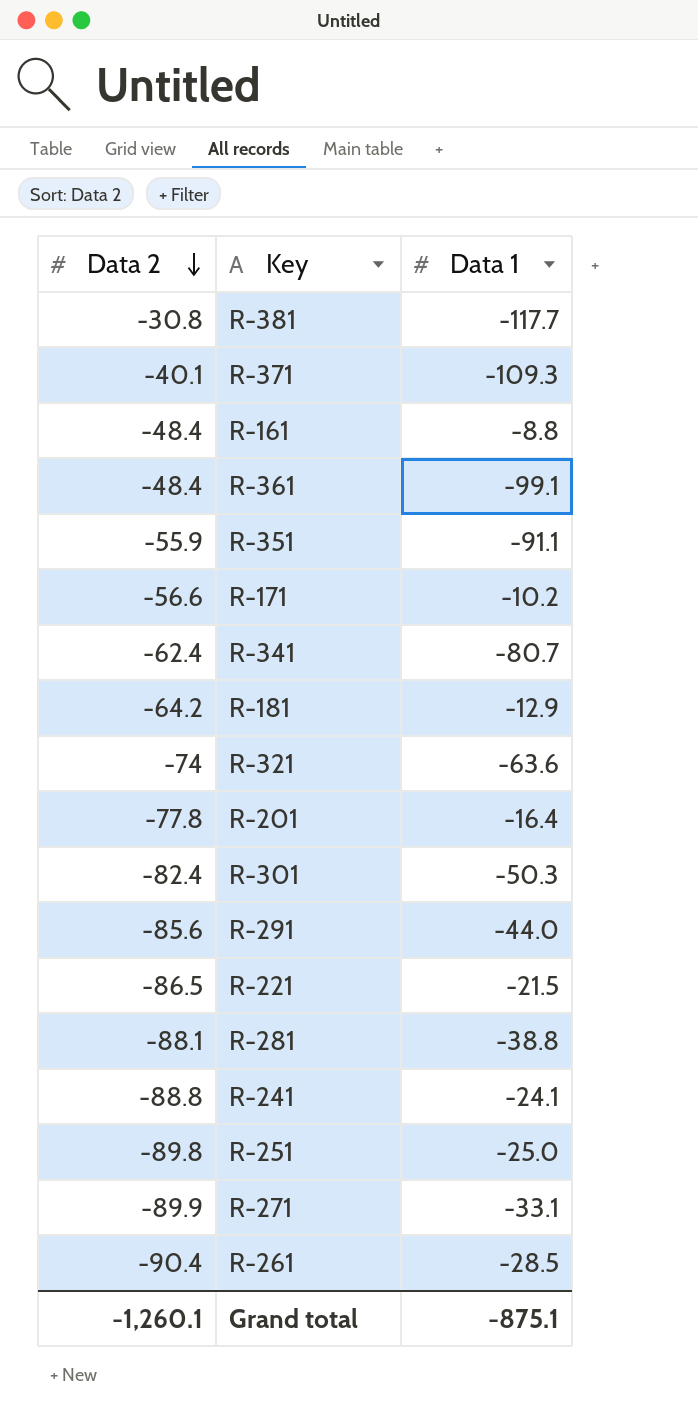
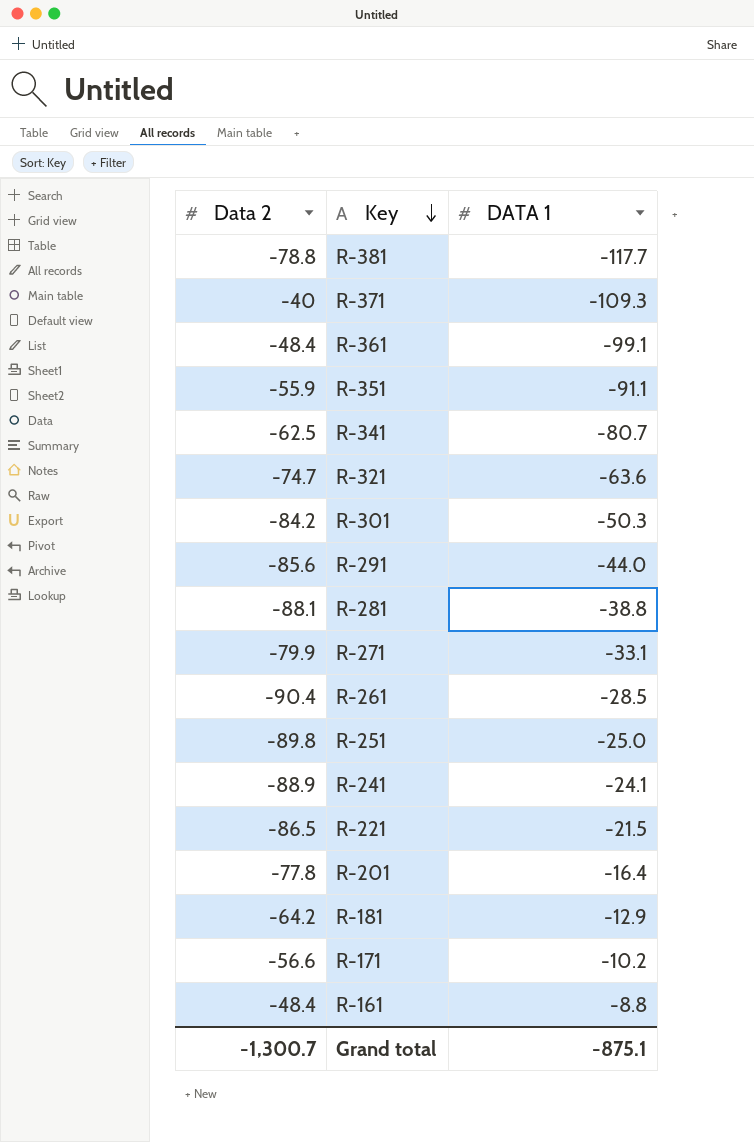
row order: Data 2 descending -> Key descending
column name: Data 1 -> DATA 1
R-381 | Data 2: -30.8 -> -78.8
R-371 | Data 2: -40.1 -> -40
R-341 | Data 2: -62.4 -> -62.5
R-321 | Data 2: -74 -> -74.7
R-301 | Data 2: -82.4 -> -84.2
R-271 | Data 2: -89.9 -> -79.9
R-241 | Data 2: -88.8 -> -88.9
Grand total | Data 2: -1,260.1 -> -1,300.7

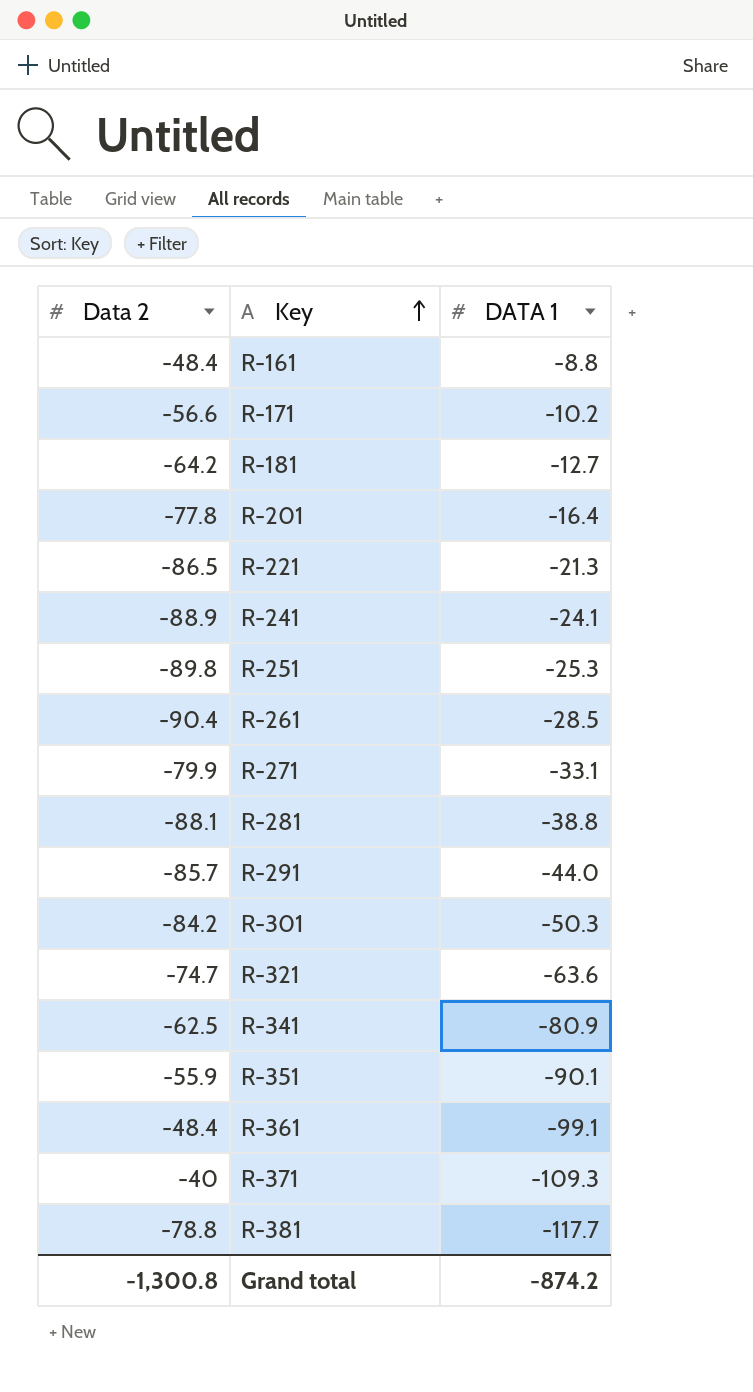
row order: Key descending -> Key ascending
R-181 | DATA 1: -12.9 -> -12.7
R-221 | DATA 1: -21.5 -> -21.3
R-251 | DATA 1: -25.0 -> -25.3
R-291 | Data 2: -85.6 -> -85.7
R-341 | DATA 1: -80.7 -> -80.9
R-351 | DATA 1: -91.1 -> -90.1
Grand total | Data 2: -1,300.7 -> -1,300.8
Grand total | DATA 1: -875.1 -> -874.2

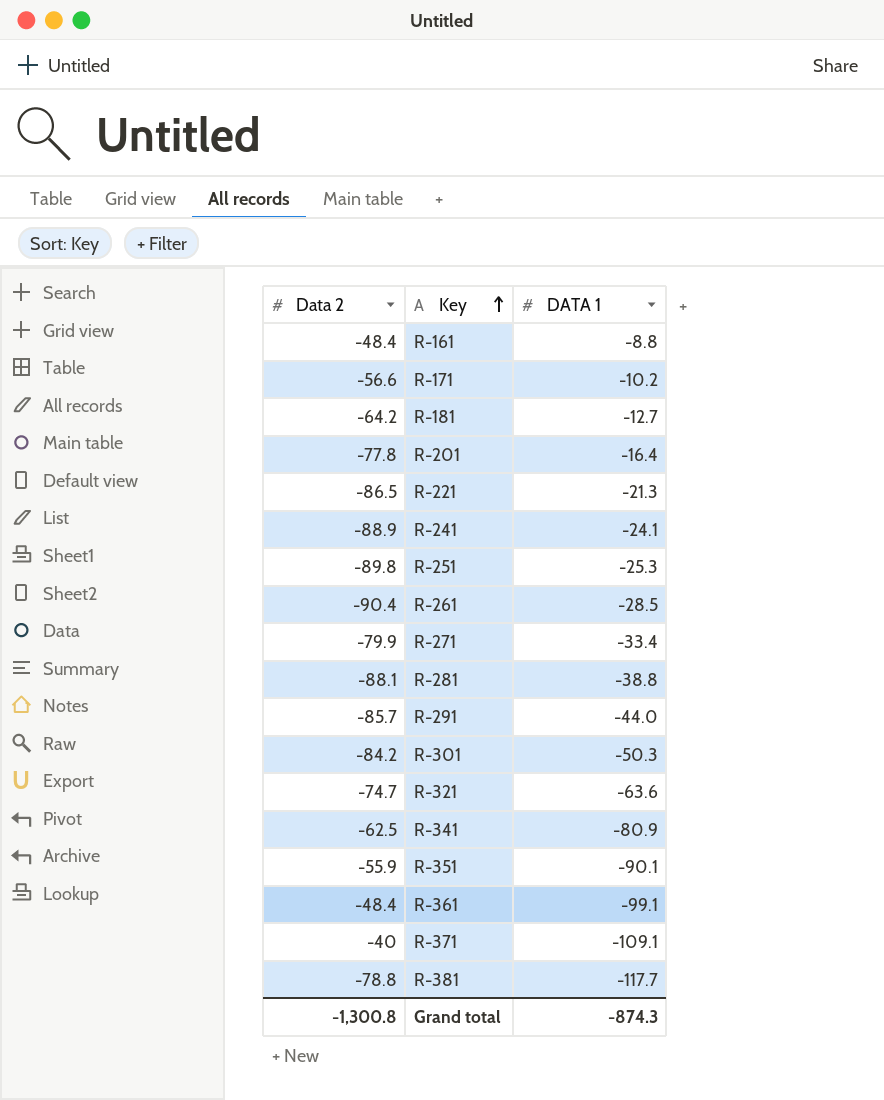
R-271 | DATA 1: -33.1 -> -33.4
R-371 | DATA 1: -109.3 -> -109.1
Grand total | DATA 1: -874.2 -> -874.3

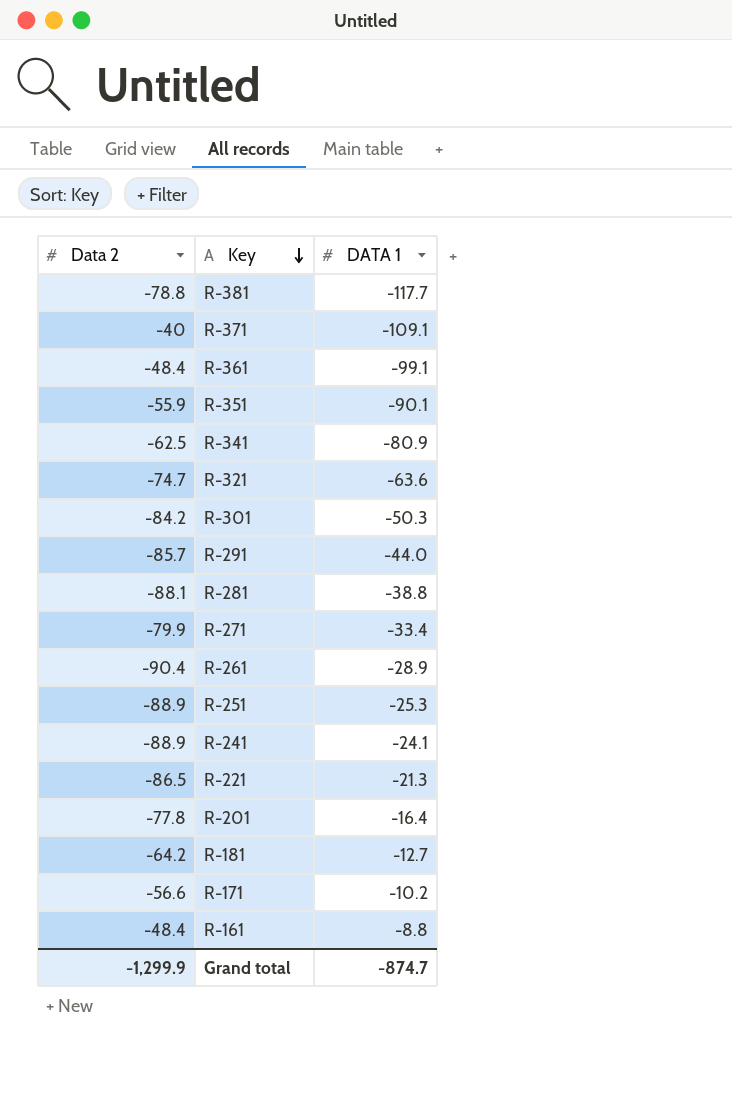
row order: Key ascending -> Key descending
R-261 | DATA 1: -28.5 -> -28.9
R-251 | Data 2: -89.8 -> -88.9
Grand total | Data 2: -1,300.8 -> -1,299.9
Grand total | DATA 1: -874.3 -> -874.7

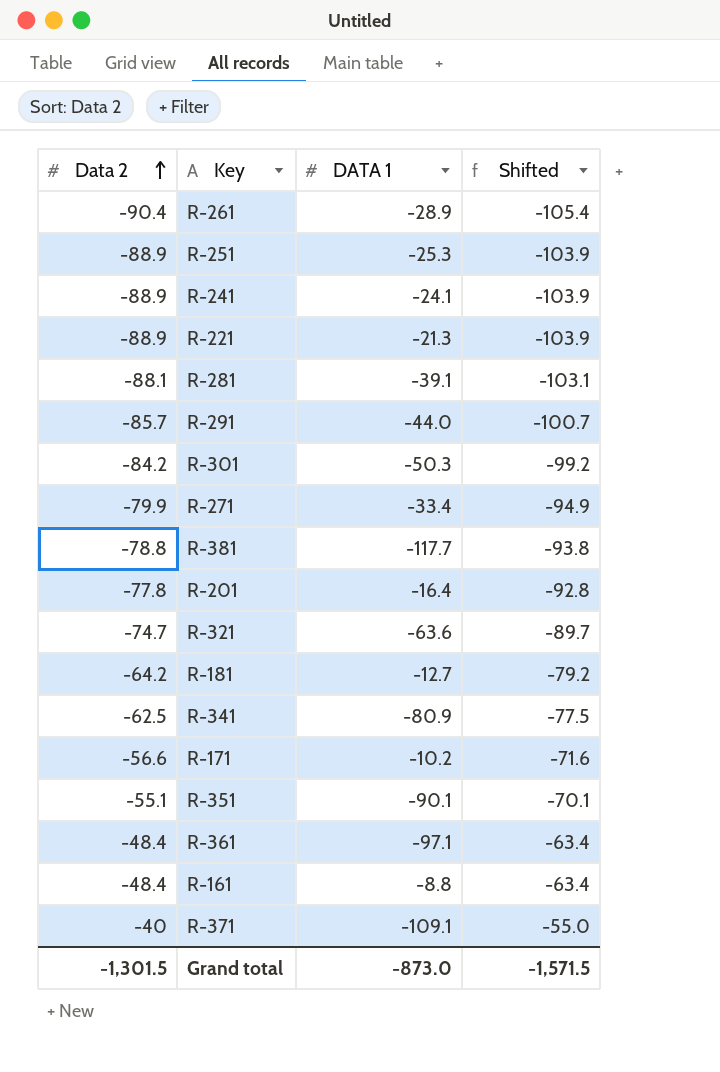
row order: Key descending -> Data 2 ascending
column Shifted | formula: none -> [Data 2] - 15
R-221 | Data 2: -86.5 -> -88.9
R-281 | DATA 1: -38.8 -> -39.1
R-351 | Data 2: -55.9 -> -55.1
R-361 | DATA 1: -99.1 -> -97.1
Grand total | Data 2: -1,299.9 -> -1,301.5
Grand total | DATA 1: -874.7 -> -873.0

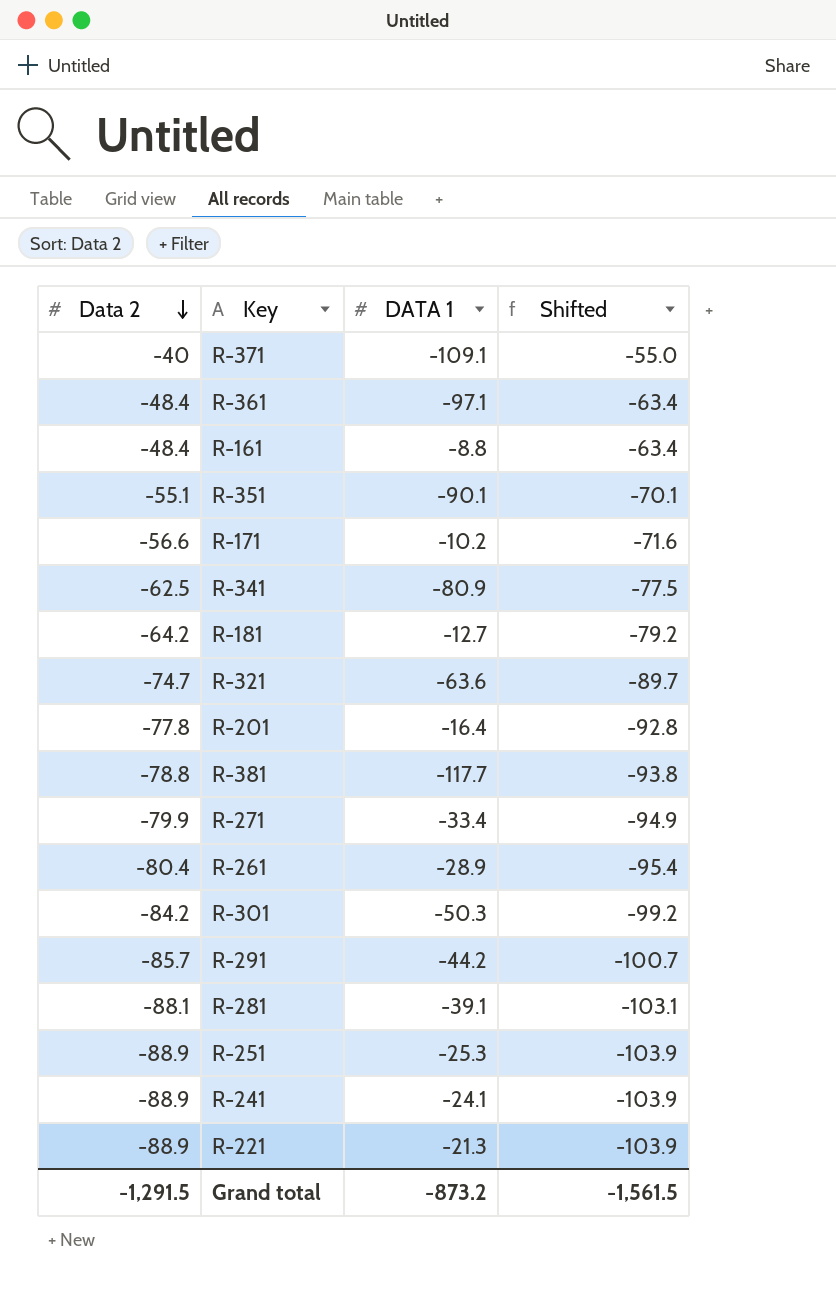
row order: Data 2 ascending -> Data 2 descending
R-261 | Data 2: -90.4 -> -80.4
R-261 | Shifted: -105.4 -> -95.4
R-291 | DATA 1: -44.0 -> -44.2
Grand total | Data 2: -1,301.5 -> -1,291.5
Grand total | DATA 1: -873.0 -> -873.2
Grand total | Shifted: -1,571.5 -> -1,561.5

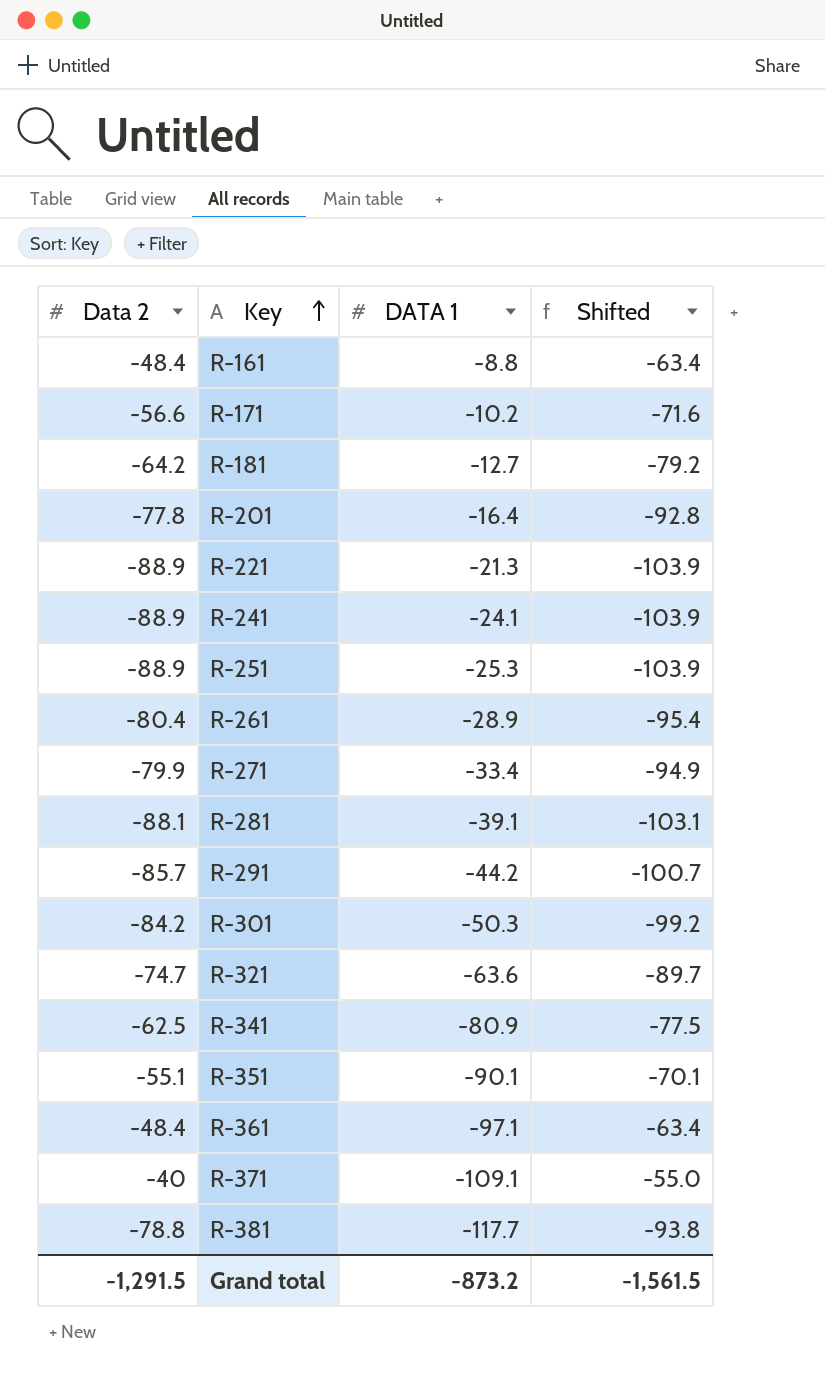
row order: Data 2 descending -> Key ascending

